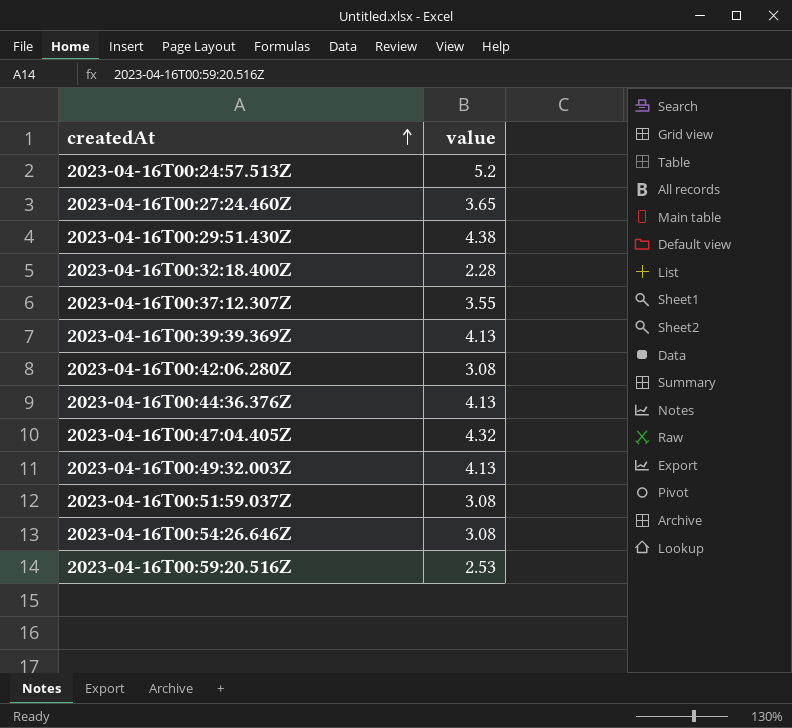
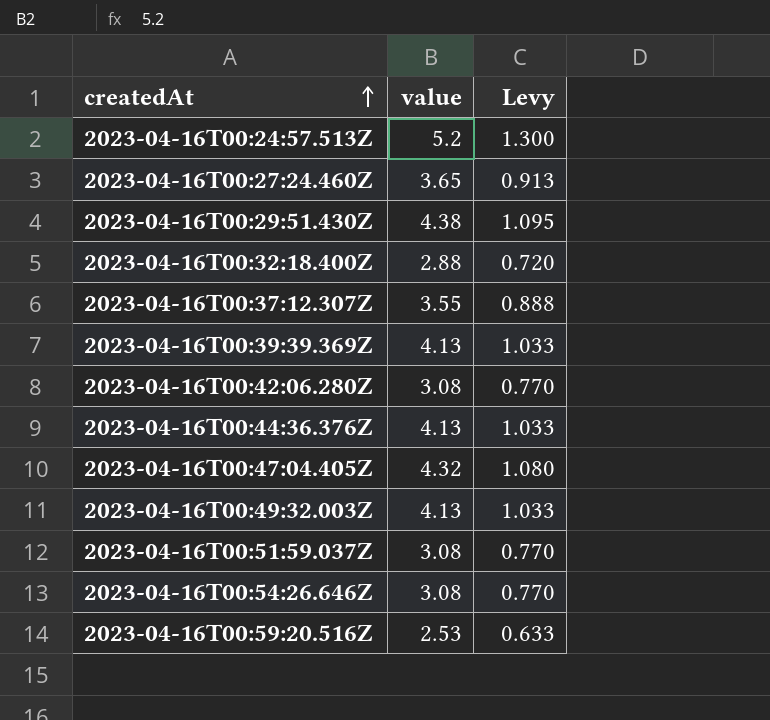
column Levy | formula: none -> [value] * 0.25
2023-04-16T00:32:18.400Z | value: 2.28 -> 2.88

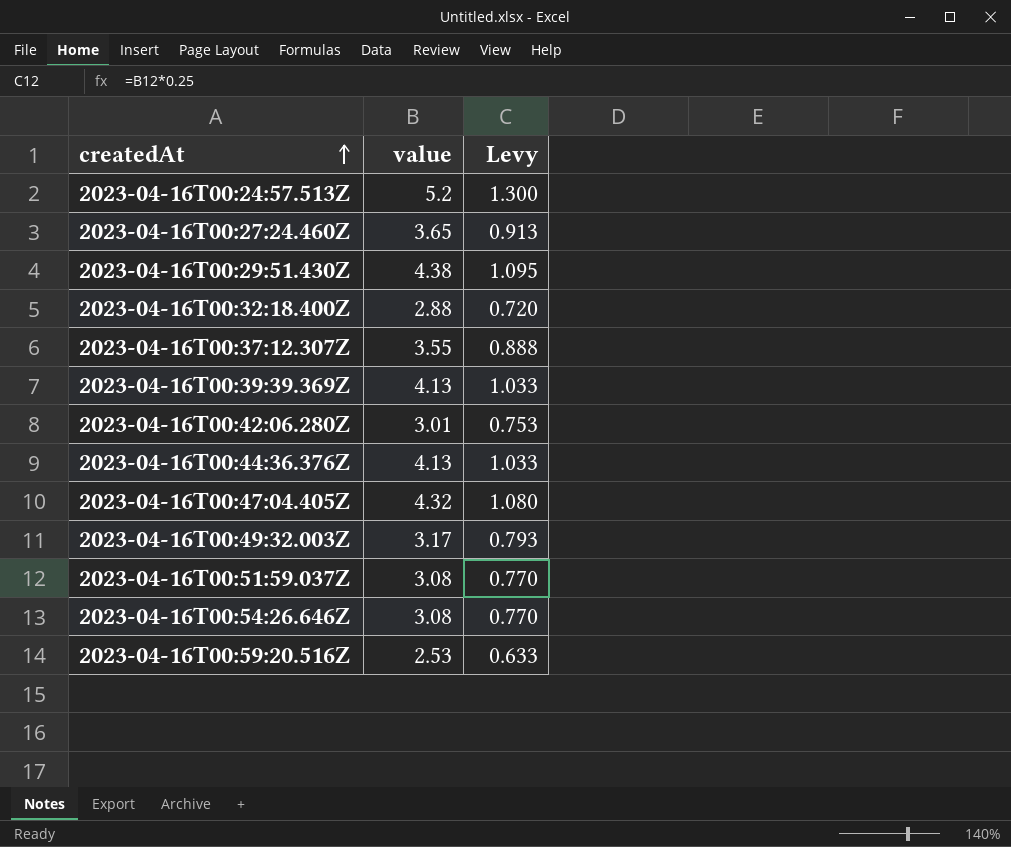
2023-04-16T00:42:06.280Z | value: 3.08 -> 3.01
2023-04-16T00:42:06.280Z | Levy: 0.770 -> 0.753
2023-04-16T00:49:32.003Z | value: 4.13 -> 3.17
2023-04-16T00:49:32.003Z | Levy: 1.033 -> 0.793

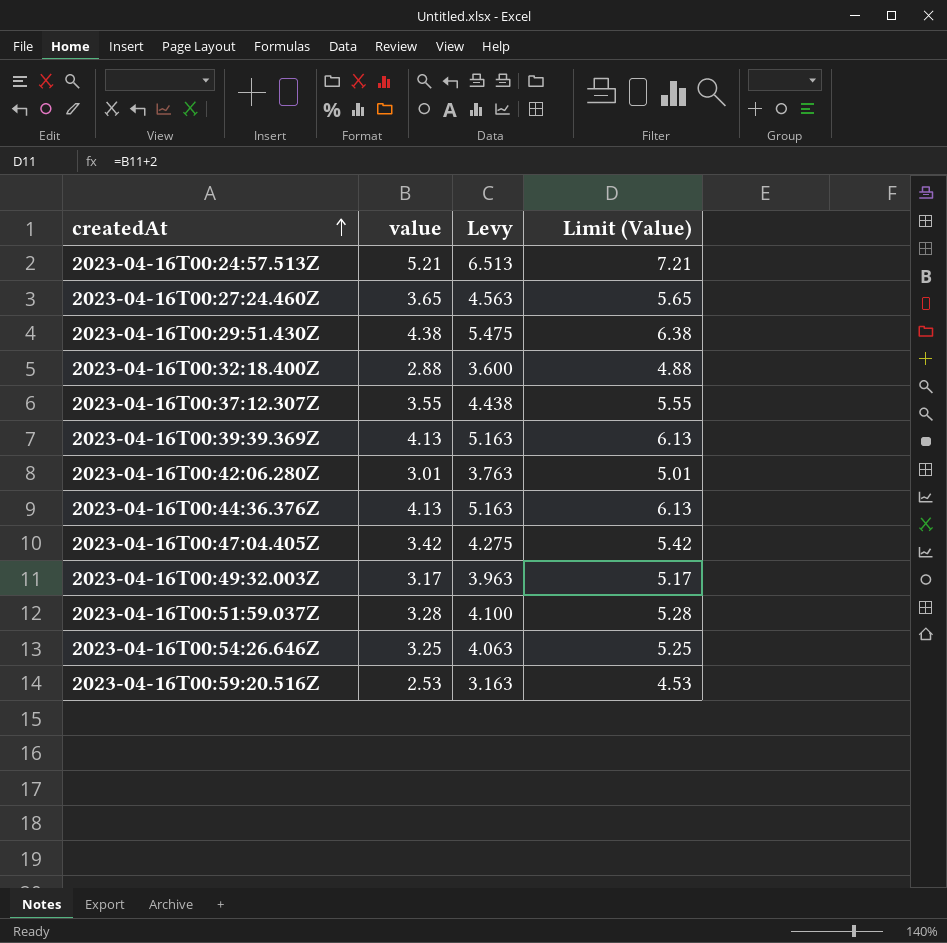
column Levy | formula: [value] * 0.25 -> [value] * 1.25
column Limit (Value) | formula: none -> [value] + 2
2023-04-16T00:24:57.513Z | value: 5.2 -> 5.21
2023-04-16T00:47:04.405Z | value: 4.32 -> 3.42
2023-04-16T00:51:59.037Z | value: 3.08 -> 3.28
2023-04-16T00:54:26.646Z | value: 3.08 -> 3.25

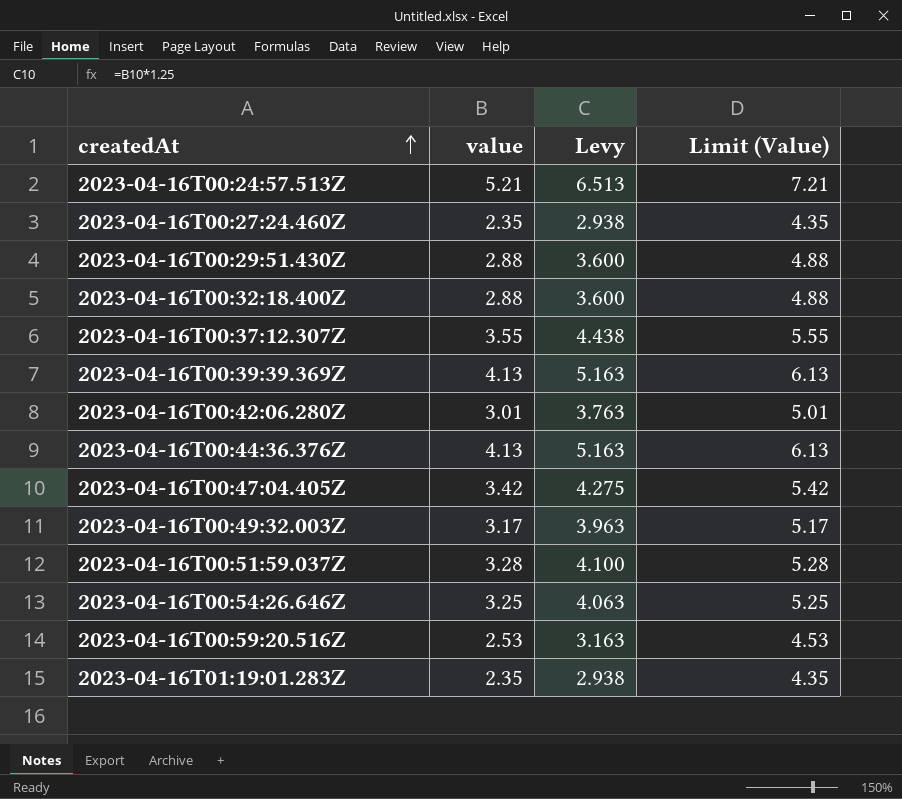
2023-04-16T00:27:24.460Z | value: 3.65 -> 2.35
2023-04-16T00:27:24.460Z | Levy: 4.563 -> 2.938
2023-04-16T00:27:24.460Z | Limit (Value): 5.65 -> 4.35
2023-04-16T00:29:51.430Z | value: 4.38 -> 2.88
2023-04-16T00:29:51.430Z | Levy: 5.475 -> 3.600
2023-04-16T00:29:51.430Z | Limit (Value): 6.38 -> 4.88
row 2023-04-16T01:19:01.283Z: none -> 2.35 | 2.938 | 4.35

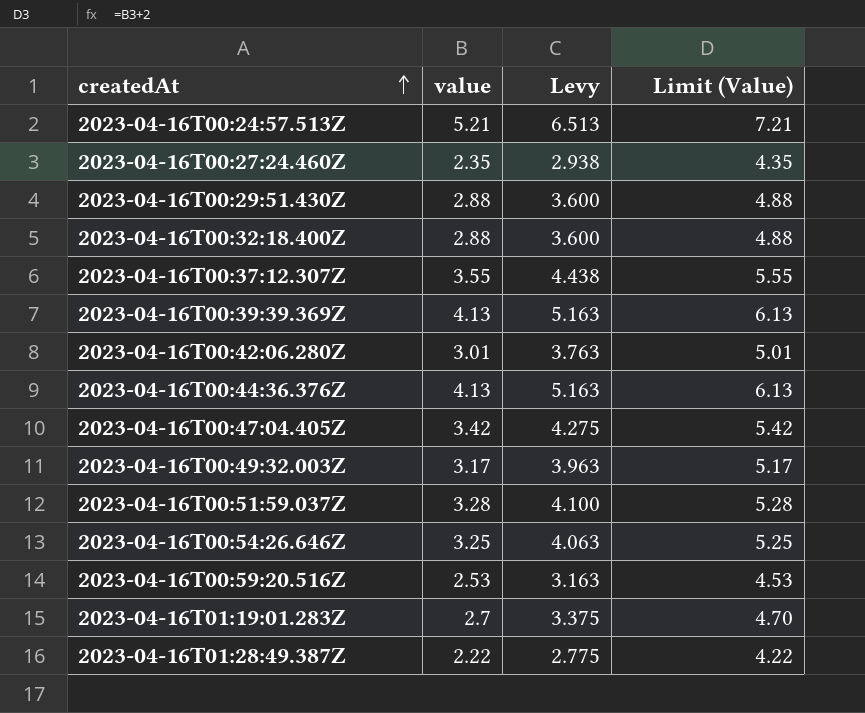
2023-04-16T01:19:01.283Z | value: 2.35 -> 2.7
2023-04-16T01:19:01.283Z | Levy: 2.938 -> 3.375
2023-04-16T01:19:01.283Z | Limit (Value): 4.35 -> 4.70
row 2023-04-16T01:28:49.387Z: none -> 2.22 | 2.775 | 4.22

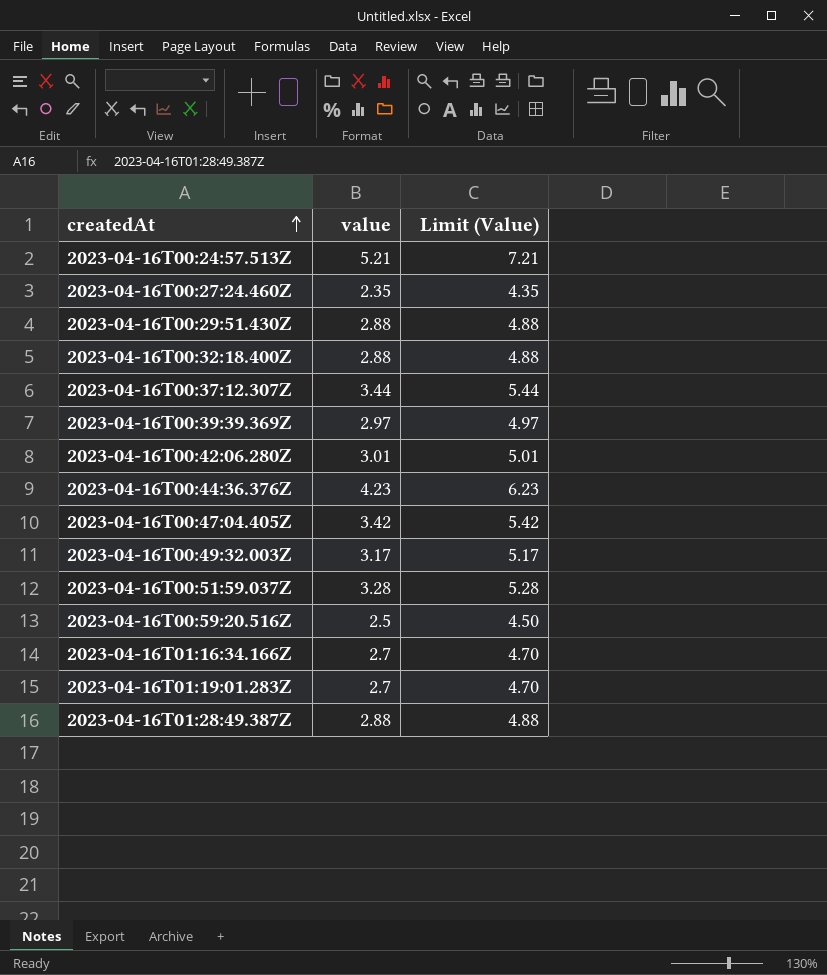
column Levy | formula: [value] * 1.25 -> none
row 2023-04-16T00:54:26.646Z: 3.25 | 4.063 | 5.25 -> none
2023-04-16T00:37:12.307Z | value: 3.55 -> 3.44
2023-04-16T00:37:12.307Z | Limit (Value): 5.55 -> 5.44
2023-04-16T00:39:39.369Z | value: 4.13 -> 2.97
2023-04-16T00:39:39.369Z | Limit (Value): 6.13 -> 4.97
2023-04-16T00:44:36.376Z | value: 4.13 -> 4.23
2023-04-16T00:44:36.376Z | Limit (Value): 6.13 -> 6.23
2023-04-16T00:59:20.516Z | value: 2.53 -> 2.5
2023-04-16T00:59:20.516Z | Limit (Value): 4.53 -> 4.50
row 2023-04-16T01:16:34.166Z: none -> 2.7 | 4.70
2023-04-16T01:28:49.387Z | value: 2.22 -> 2.88
2023-04-16T01:28:49.387Z | Limit (Value): 4.22 -> 4.88

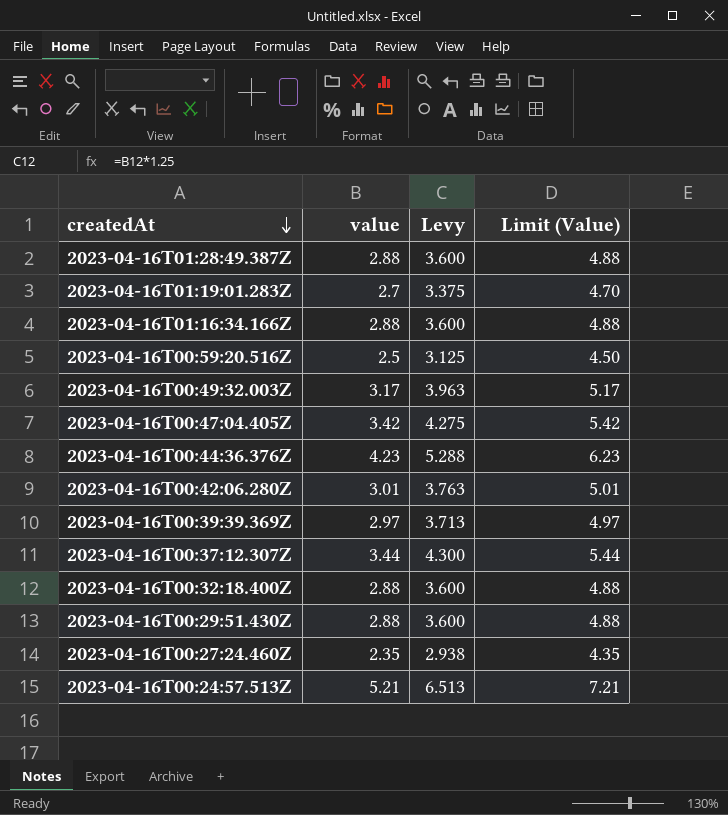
row order: createdAt ascending -> createdAt descending
column Levy | formula: none -> [value] * 1.25
row 2023-04-16T00:51:59.037Z: 3.28 | 5.28 -> none
2023-04-16T01:16:34.166Z | value: 2.7 -> 2.88
2023-04-16T01:16:34.166Z | Limit (Value): 4.70 -> 4.88

